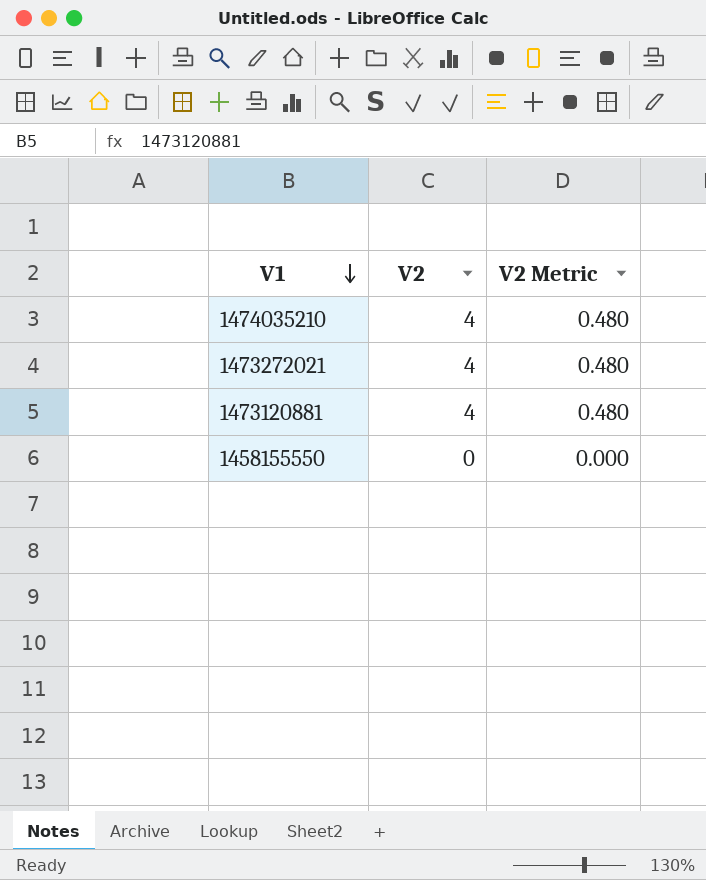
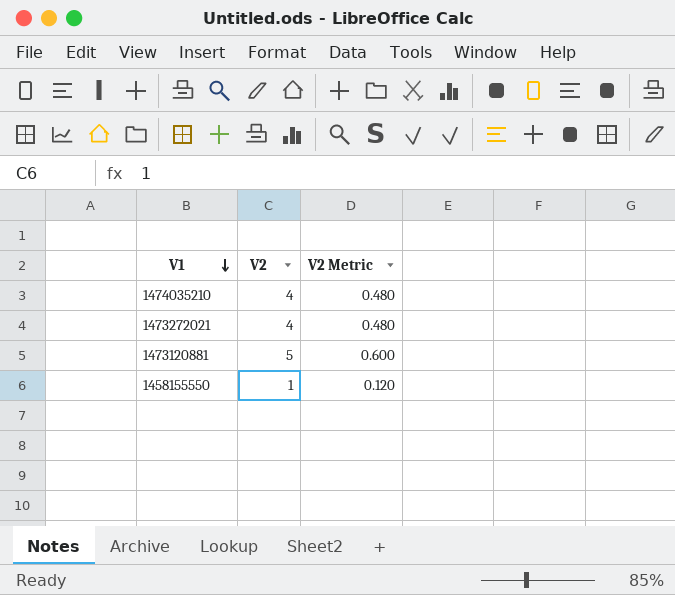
1473120881 | V2: 4 -> 5
1473120881 | V2 Metric: 0.480 -> 0.600
1458155550 | V2: 0 -> 1
1458155550 | V2 Metric: 0.000 -> 0.120

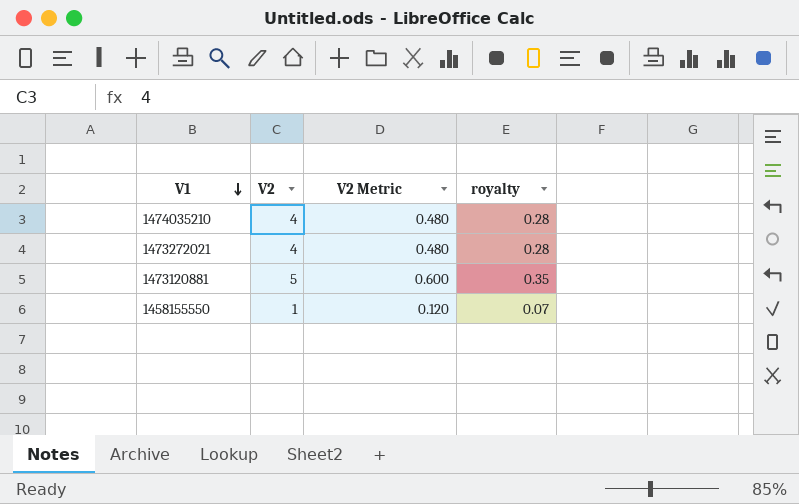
column royalty | formula: none -> [V2] * 0.07

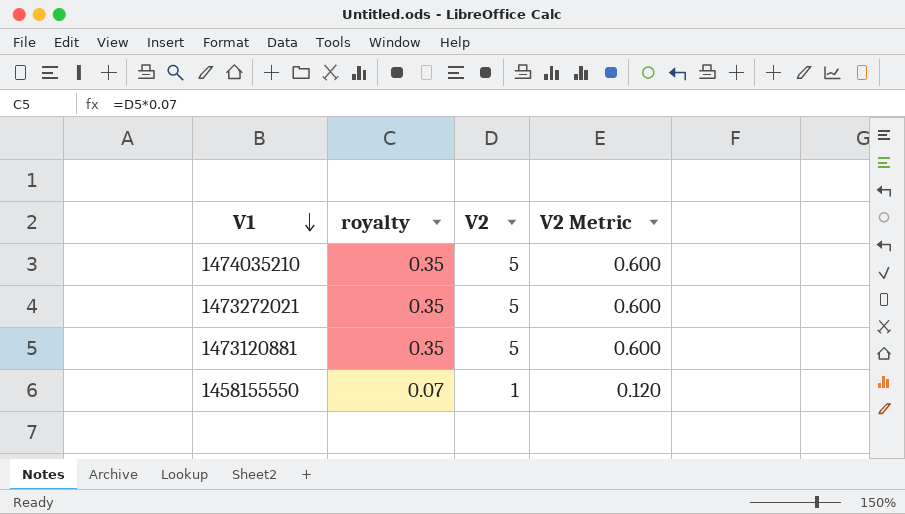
column royalty | position: 4 -> 2
1474035210 | royalty: 0.28 -> 0.35
1474035210 | V2: 4 -> 5
1474035210 | V2 Metric: 0.480 -> 0.600
1473272021 | royalty: 0.28 -> 0.35
1473272021 | V2: 4 -> 5
1473272021 | V2 Metric: 0.480 -> 0.600

